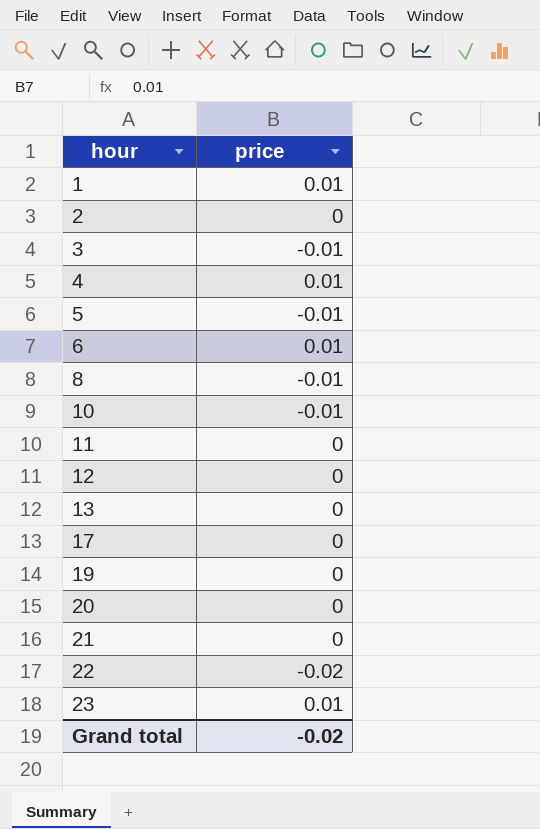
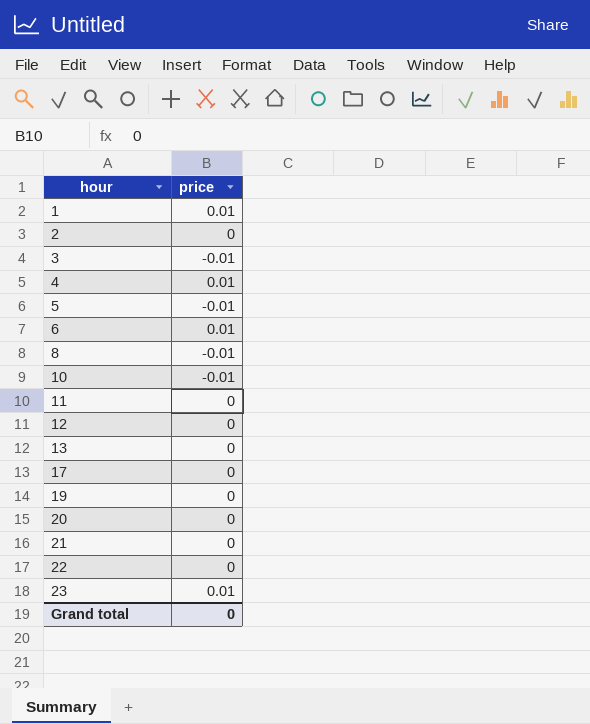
22 | price: -0.02 -> 0
Grand total | price: -0.02 -> 0

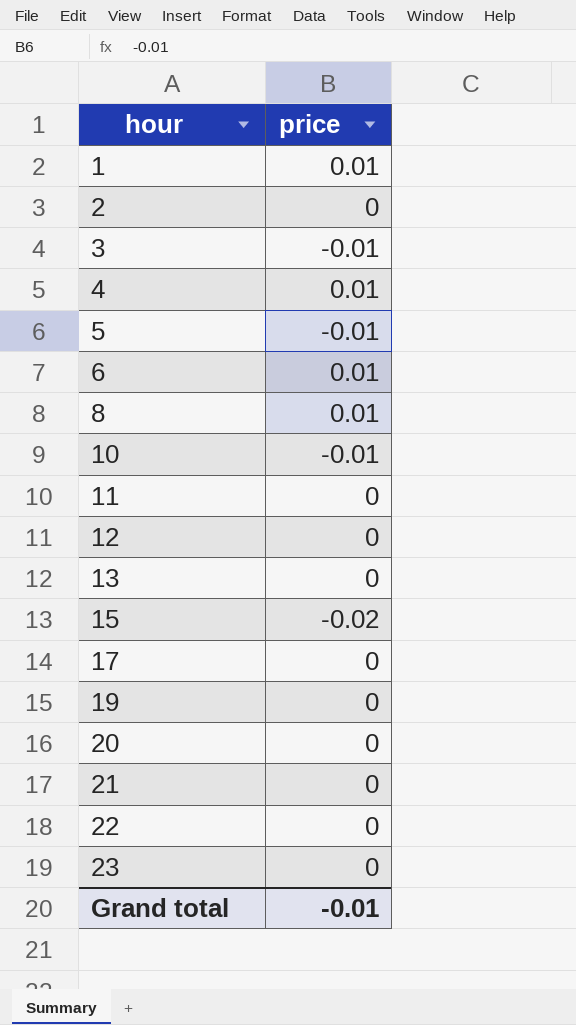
8 | price: -0.01 -> 0.01
row 15: none -> -0.02
23 | price: 0.01 -> 0
Grand total | price: 0 -> -0.01

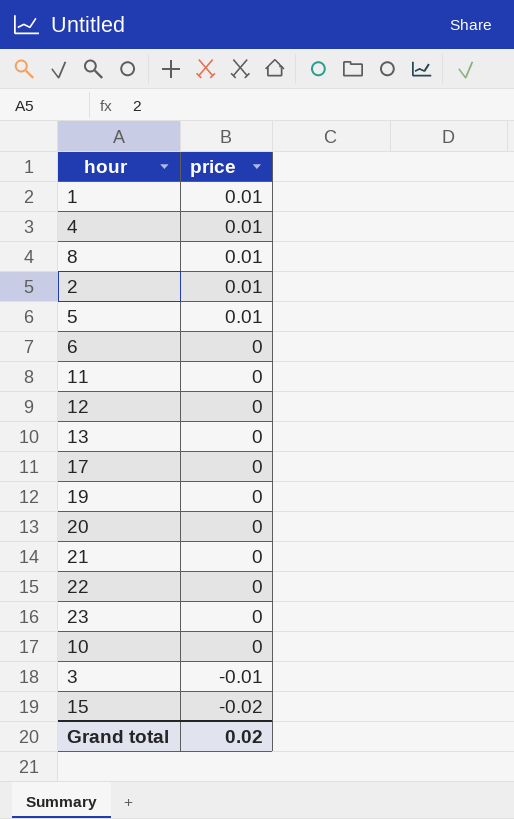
row order: hour ascending -> price descending
2 | price: 0 -> 0.01
5 | price: -0.01 -> 0.01
6 | price: 0.01 -> 0
10 | price: -0.01 -> 0
Grand total | price: -0.01 -> 0.02

